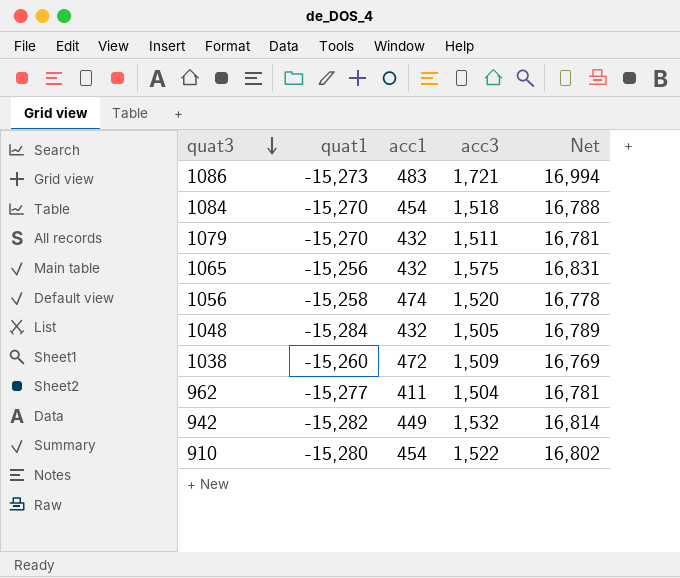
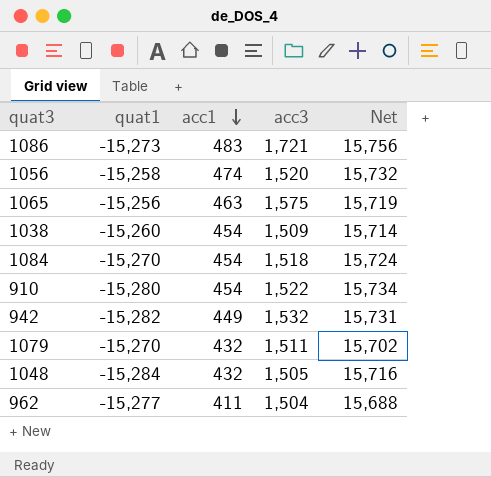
row order: quat3 descending -> acc1 descending
column Net | formula: [acc3] - [quat1] -> [acc1] - [quat1]
1065 | acc1: 432 -> 463
1038 | acc1: 472 -> 454

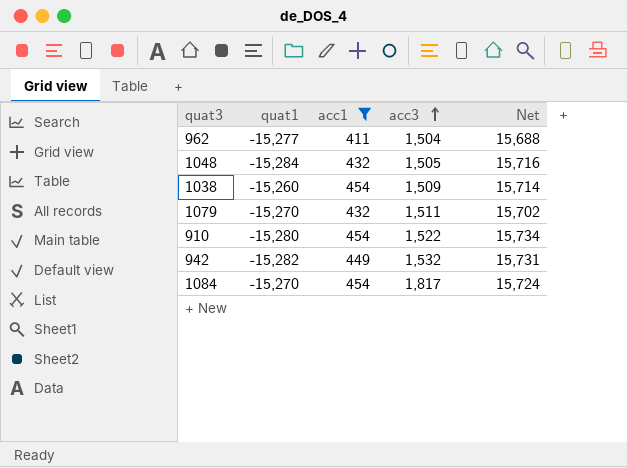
filter: none -> acc1 <= 454
row order: acc1 descending -> acc3 ascending
1084 | acc3: 1,518 -> 1,817

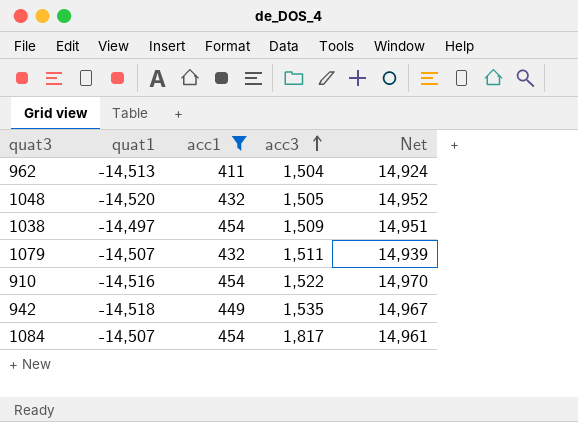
962 | quat1: -15,277 -> -14,513
962 | Net: 15,688 -> 14,924
1048 | quat1: -15,284 -> -14,520
1048 | Net: 15,716 -> 14,952
1038 | quat1: -15,260 -> -14,497
1038 | Net: 15,714 -> 14,951
1079 | quat1: -15,270 -> -14,507
1079 | Net: 15,702 -> 14,939
910 | quat1: -15,280 -> -14,516
910 | Net: 15,734 -> 14,970
942 | quat1: -15,282 -> -14,518
942 | acc3: 1,532 -> 1,535
942 | Net: 15,731 -> 14,967
1084 | quat1: -15,270 -> -14,507
1084 | Net: 15,724 -> 14,961

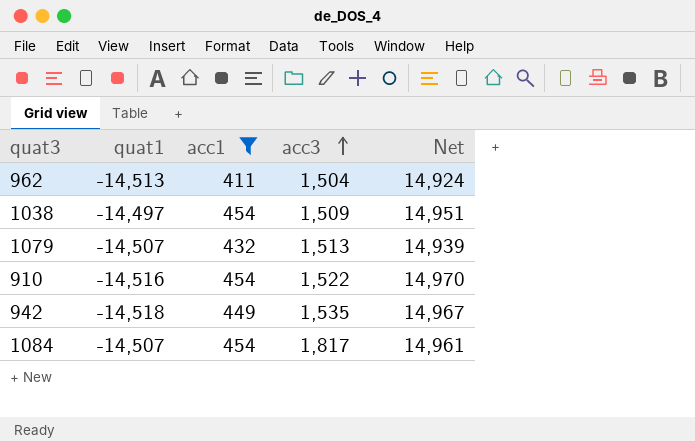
row 1048: -14,520 | 432 | 1,505 | 14,952 -> none
1079 | acc3: 1,511 -> 1,513

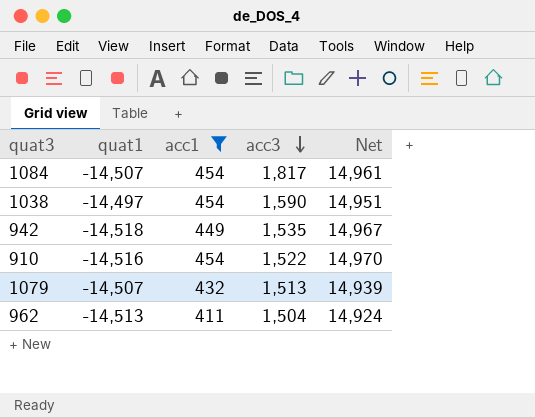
row order: acc3 ascending -> acc3 descending
1038 | acc3: 1,509 -> 1,590

